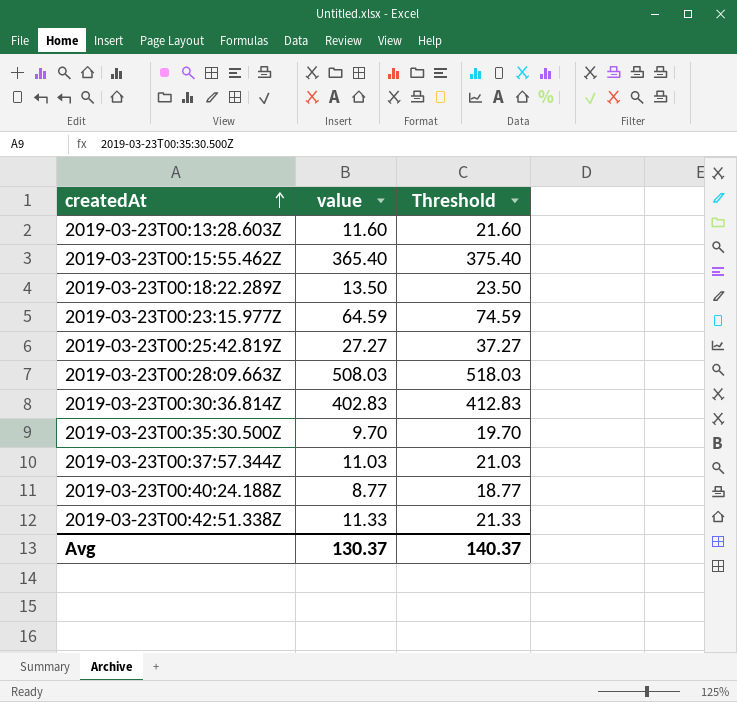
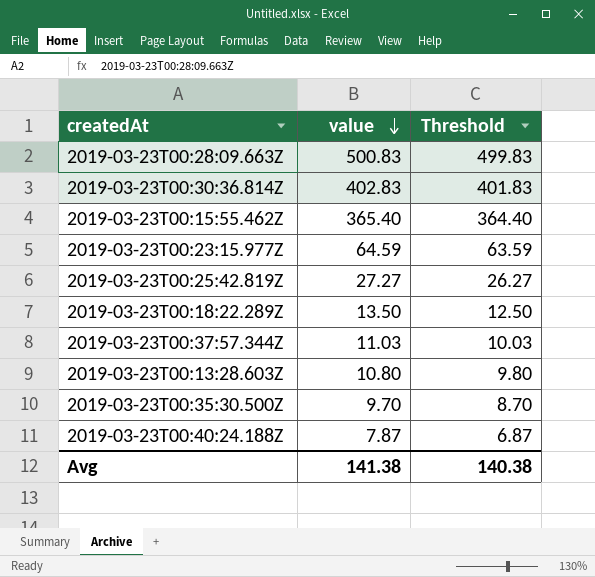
row order: createdAt ascending -> value descending
column Threshold | formula: [value] + 10 -> [value] - 1
row 2019-03-23T00:42:51.338Z: 11.33 | 21.33 -> none
2019-03-23T00:28:09.663Z | value: 508.03 -> 500.83
2019-03-23T00:13:28.603Z | value: 11.60 -> 10.80
2019-03-23T00:40:24.188Z | value: 8.77 -> 7.87
Avg | value: 130.37 -> 141.38
Avg | Threshold: 140.37 -> 140.38

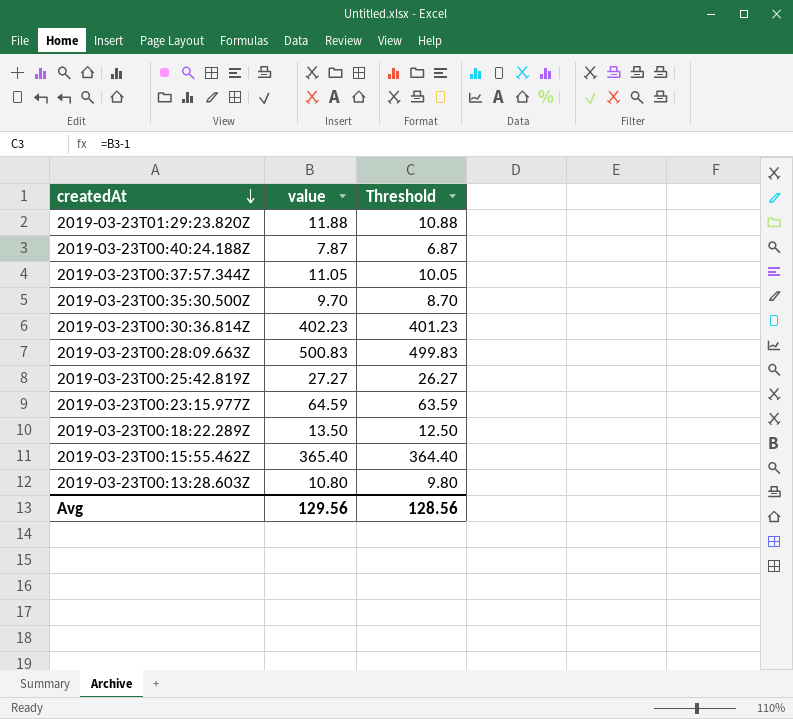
row order: value descending -> createdAt descending
row 2019-03-23T01:29:23.820Z: none -> 11.88 | 10.88
2019-03-23T00:37:57.344Z | value: 11.03 -> 11.05
2019-03-23T00:37:57.344Z | Threshold: 10.03 -> 10.05
2019-03-23T00:30:36.814Z | value: 402.83 -> 402.23
2019-03-23T00:30:36.814Z | Threshold: 401.83 -> 401.23
Avg | value: 141.38 -> 129.56
Avg | Threshold: 140.38 -> 128.56

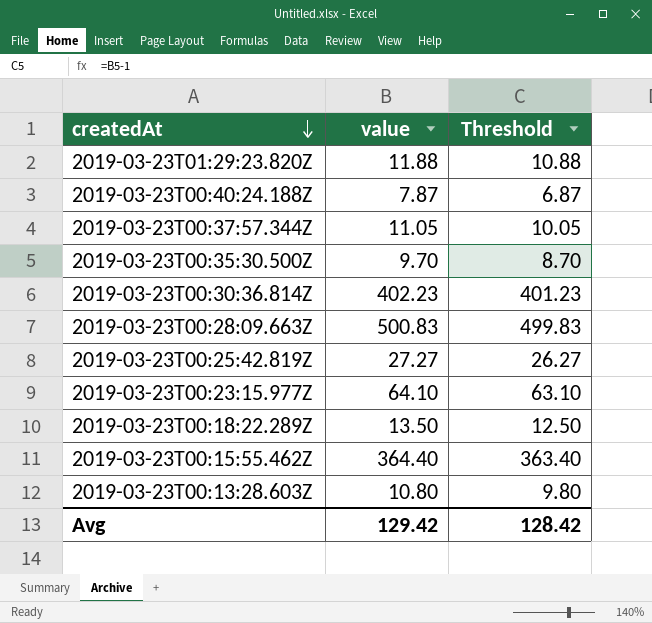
2019-03-23T00:23:15.977Z | value: 64.59 -> 64.10
2019-03-23T00:23:15.977Z | Threshold: 63.59 -> 63.10
2019-03-23T00:15:55.462Z | value: 365.40 -> 364.40
2019-03-23T00:15:55.462Z | Threshold: 364.40 -> 363.40
Avg | value: 129.56 -> 129.42
Avg | Threshold: 128.56 -> 128.42

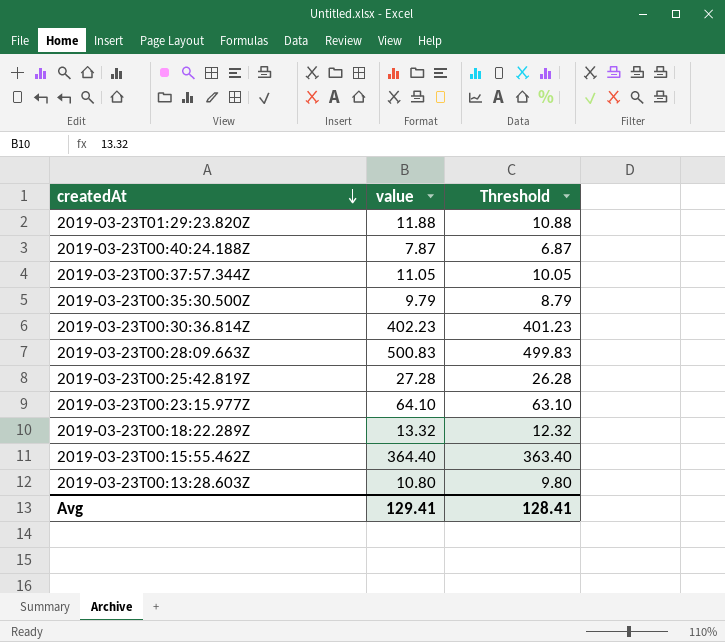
2019-03-23T00:35:30.500Z | value: 9.70 -> 9.79
2019-03-23T00:35:30.500Z | Threshold: 8.70 -> 8.79
2019-03-23T00:25:42.819Z | value: 27.27 -> 27.28
2019-03-23T00:25:42.819Z | Threshold: 26.27 -> 26.28
2019-03-23T00:18:22.289Z | value: 13.50 -> 13.32
2019-03-23T00:18:22.289Z | Threshold: 12.50 -> 12.32
Avg | value: 129.42 -> 129.41
Avg | Threshold: 128.42 -> 128.41

